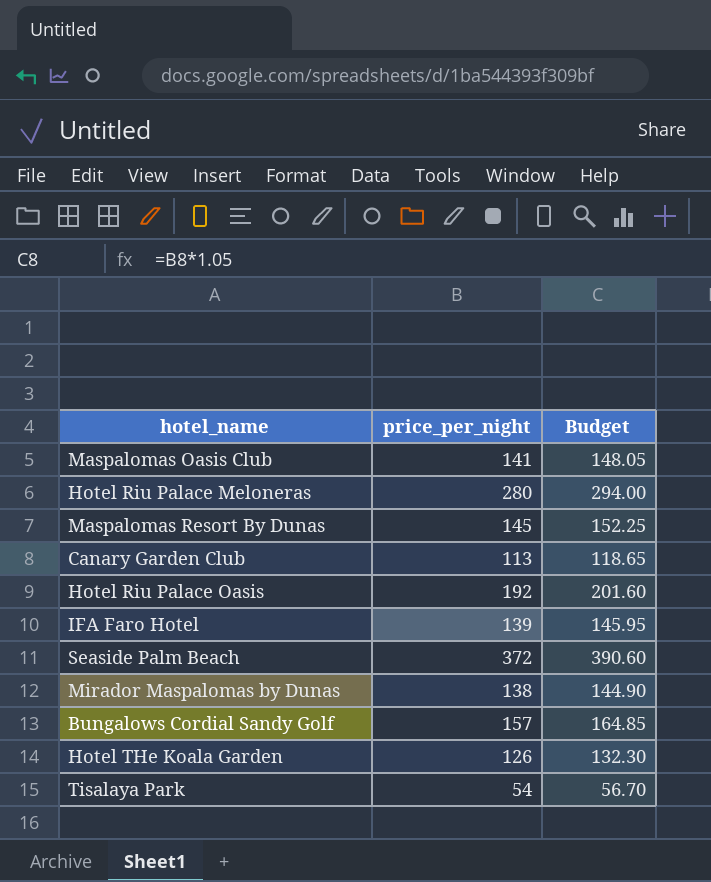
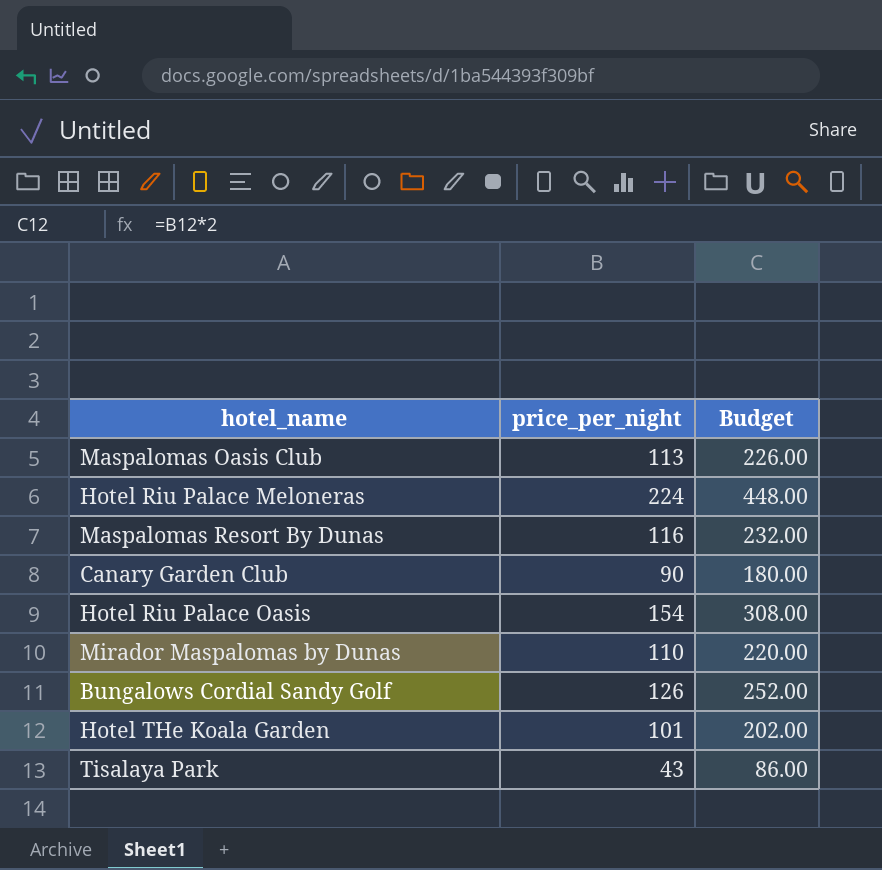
column Budget | formula: [price_per_night] * 1.05 -> [price_per_night] * 2
row IFA Faro Hotel: 139 | 145.95 -> none
row Seaside Palm Beach: 372 | 390.60 -> none
Maspalomas Oasis Club | price_per_night: 141 -> 113
Hotel Riu Palace Meloneras | price_per_night: 280 -> 224
Maspalomas Resort By Dunas | price_per_night: 145 -> 116
Canary Garden Club | price_per_night: 113 -> 90
Hotel Riu Palace Oasis | price_per_night: 192 -> 154
Mirador Maspalomas by Dunas | price_per_night: 138 -> 110
Bungalows Cordial Sandy Golf | price_per_night: 157 -> 126
Hotel THe Koala Garden | price_per_night: 126 -> 101
Tisalaya Park | price_per_night: 54 -> 43

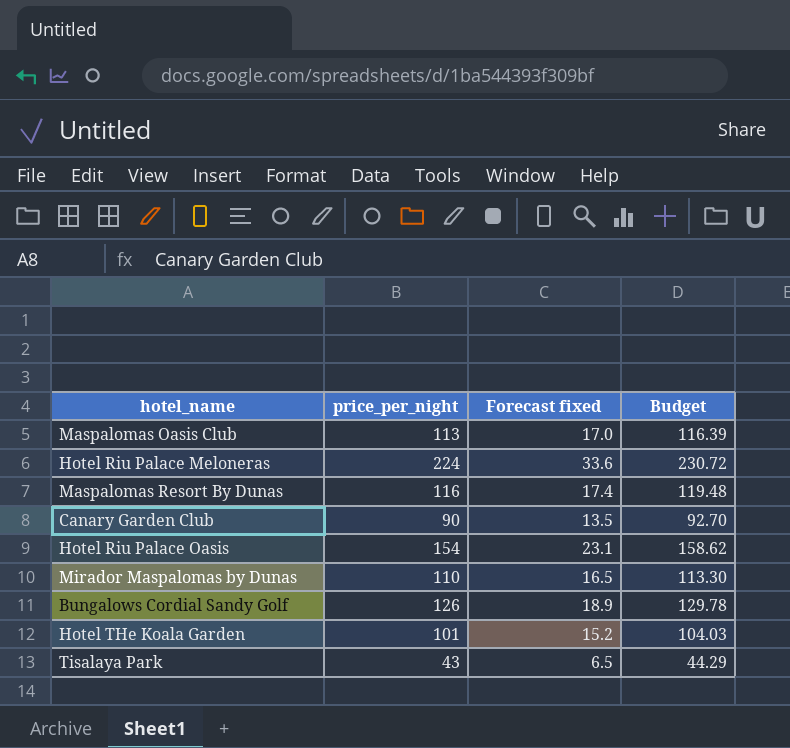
column Forecast fixed | formula: none -> [price_per_night] * 0.15
column Budget | formula: [price_per_night] * 2 -> [price_per_night] * 1.03

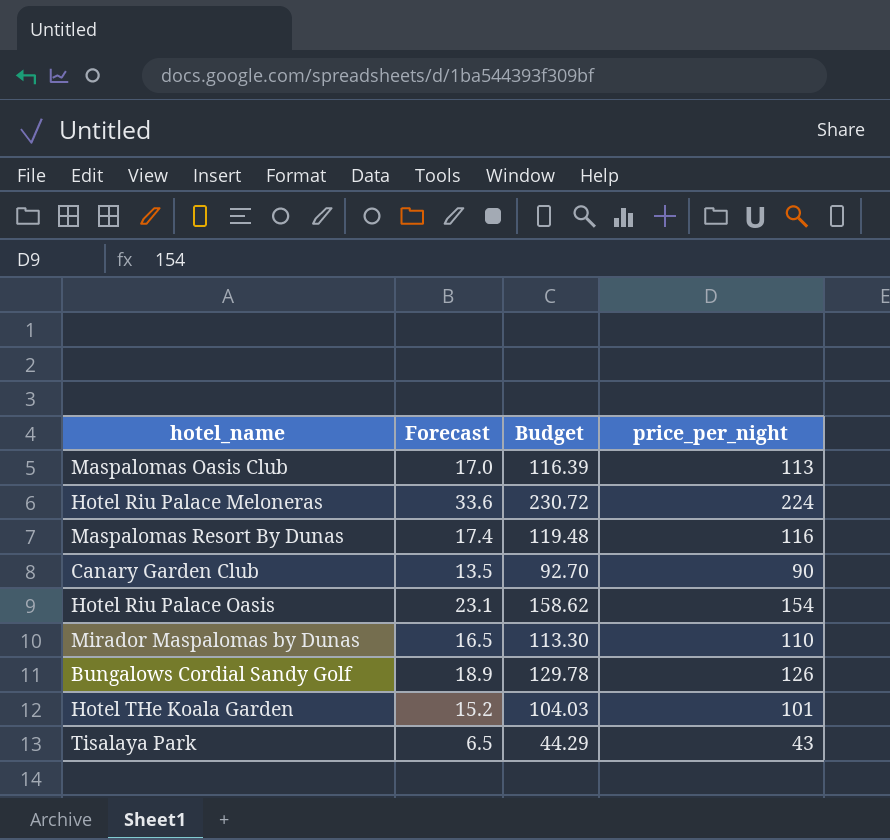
column name: Forecast fixed -> Forecast
column price_per_night | position: 2 -> 4

